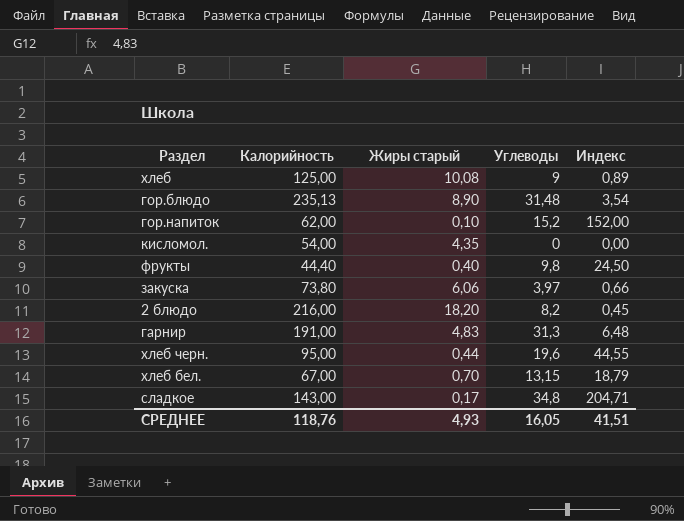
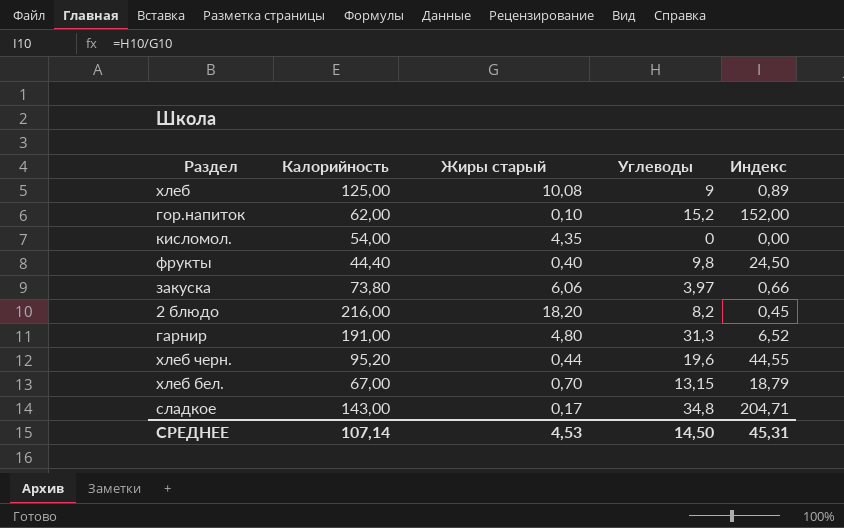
row гор.блюдо: 235,13 | 8,90 | 31,48 | 3,54 -> none
гарнир | Жиры старый: 4,83 -> 4,80
гарнир | Индекс: 6,48 -> 6,52
хлеб черн. | Калорийность: 95,00 -> 95,20
СРЕДНЕЕ | Калорийность: 118,76 -> 107,14
СРЕДНЕЕ | Жиры старый: 4,93 -> 4,53
СРЕДНЕЕ | Углеводы: 16,05 -> 14,50
СРЕДНЕЕ | Индекс: 41,51 -> 45,31

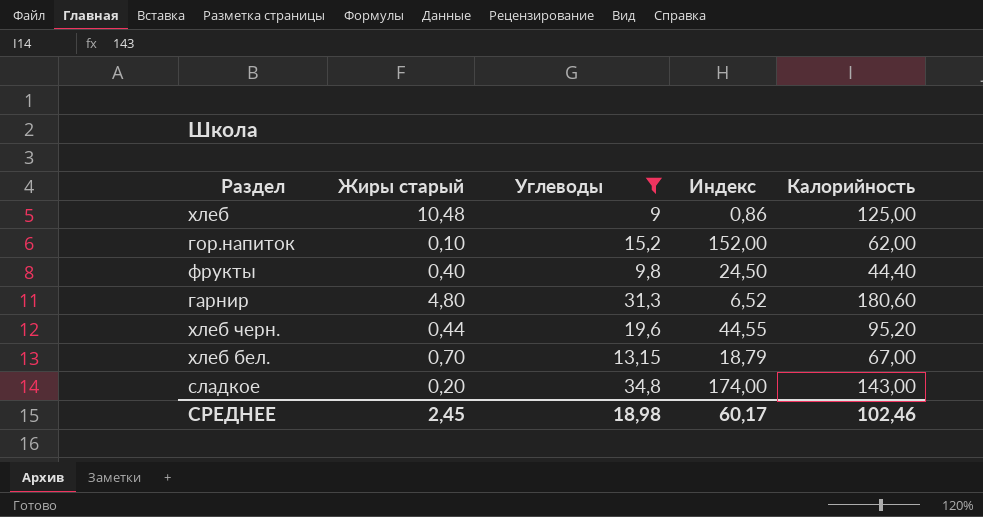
filter: none -> Углеводы >= 9
column Калорийность | position: 2 -> 5
хлеб | Жиры старый: 10,08 -> 10,48
хлеб | Индекс: 0,89 -> 0,86
гарнир | Калорийность: 191,00 -> 180,60
сладкое | Жиры старый: 0,17 -> 0,20
сладкое | Индекс: 204,71 -> 174,00
СРЕДНЕЕ | Жиры старый: 4,53 -> 2,45
СРЕДНЕЕ | Углеводы: 14,50 -> 18,98
СРЕДНЕЕ | Индекс: 45,31 -> 60,17
СРЕДНЕЕ | Калорийность: 107,14 -> 102,46

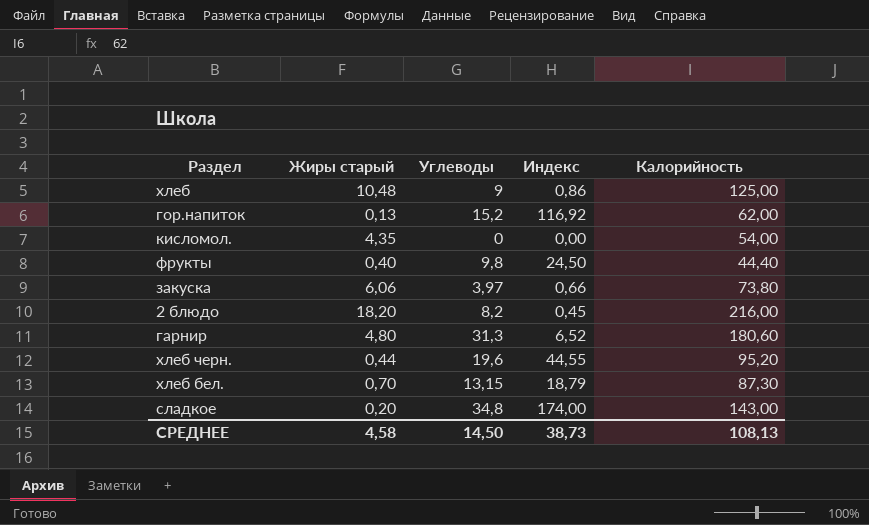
filter: Углеводы >= 9 -> none
гор.напиток | Жиры старый: 0,10 -> 0,13
гор.напиток | Индекс: 152,00 -> 116,92
хлеб бел. | Калорийность: 67,00 -> 87,30
СРЕДНЕЕ | Жиры старый: 2,45 -> 4,58
СРЕДНЕЕ | Углеводы: 18,98 -> 14,50
СРЕДНЕЕ | Индекс: 60,17 -> 38,73
СРЕДНЕЕ | Калорийность: 102,46 -> 108,13

